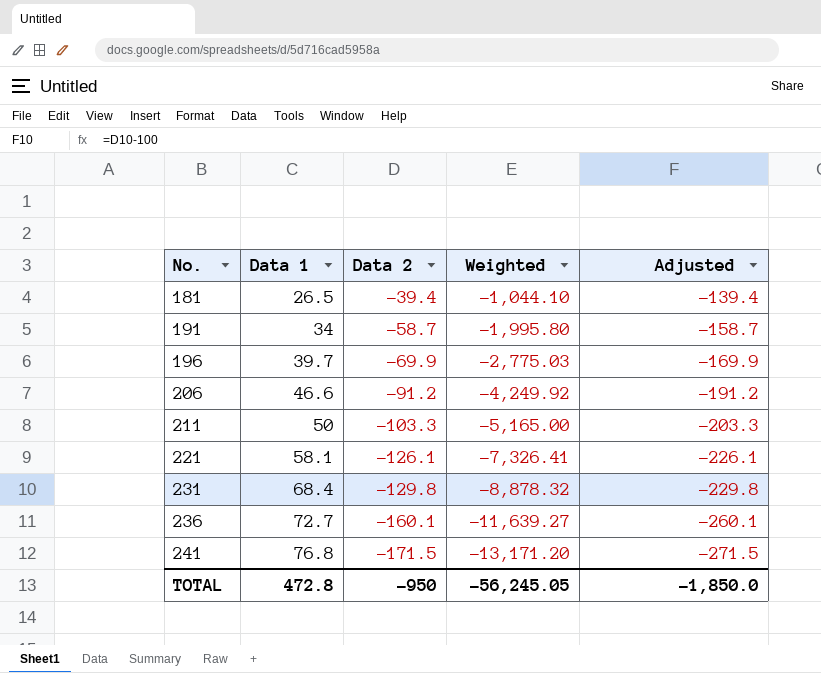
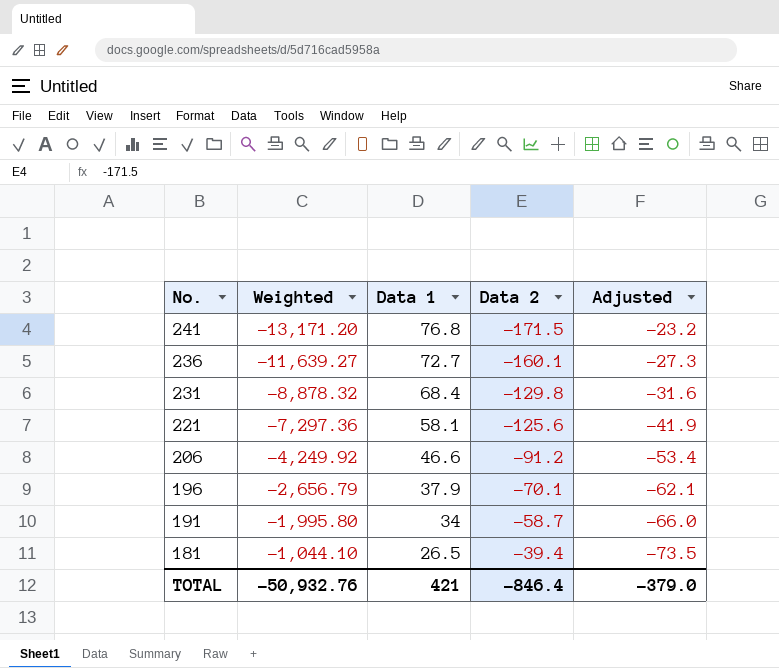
row order: No. ascending -> No. descending
column Weighted | position: 4 -> 2
column Adjusted | formula: [Data 2] - 100 -> [Data 1] - 100
row 211: 50 | -103.3 | -5,165.00 | -203.3 -> none
221 | Weighted: -7,326.41 -> -7,297.36
221 | Data 2: -126.1 -> -125.6
196 | Weighted: -2,775.03 -> -2,656.79
196 | Data 1: 39.7 -> 37.9
196 | Data 2: -69.9 -> -70.1
TOTAL | Weighted: -56,245.05 -> -50,932.76
TOTAL | Data 1: 472.8 -> 421
TOTAL | Data 2: -950 -> -846.4
TOTAL | Adjusted: -1,850.0 -> -379.0

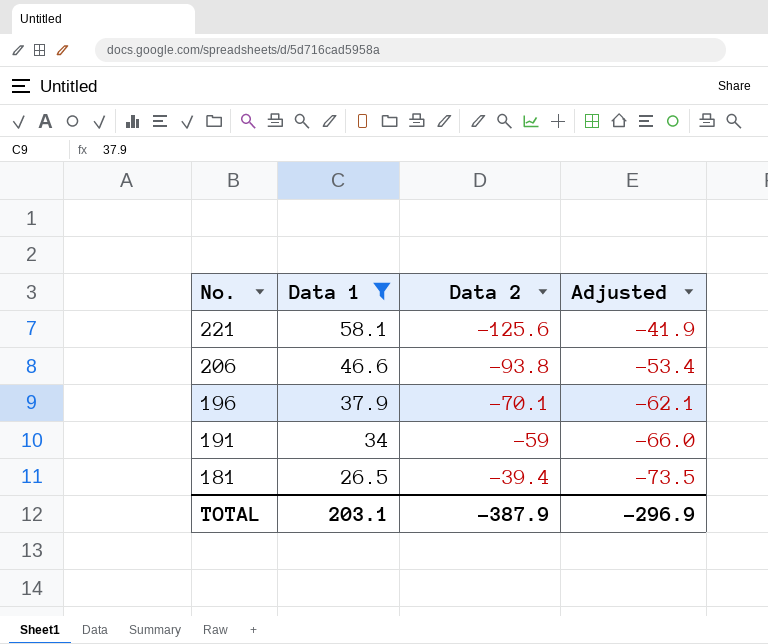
filter: none -> Data 1 <= 58.1
column Weighted | formula: [Data 1] * [Data 2] -> none
206 | Data 2: -91.2 -> -93.8
191 | Data 2: -58.7 -> -59
TOTAL | Data 1: 421 -> 203.1
TOTAL | Data 2: -846.4 -> -387.9
TOTAL | Adjusted: -379.0 -> -296.9

